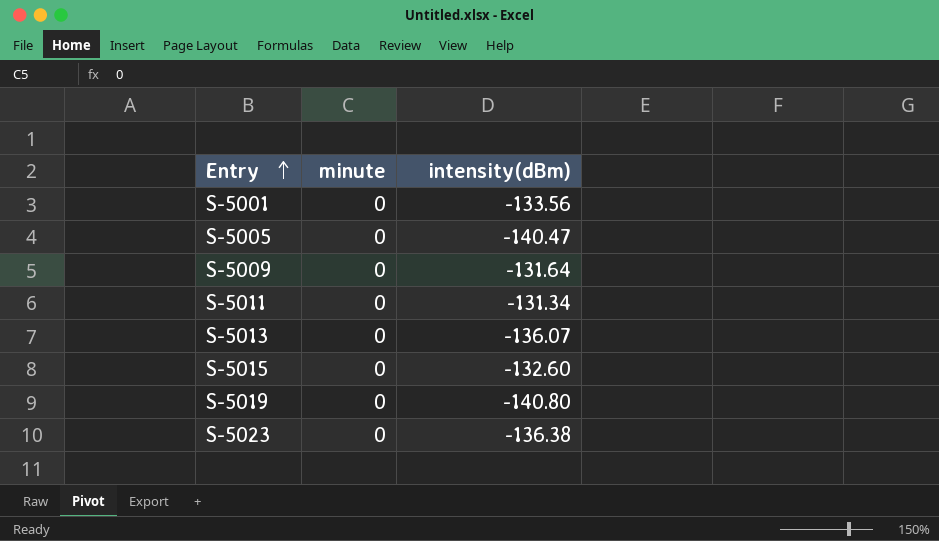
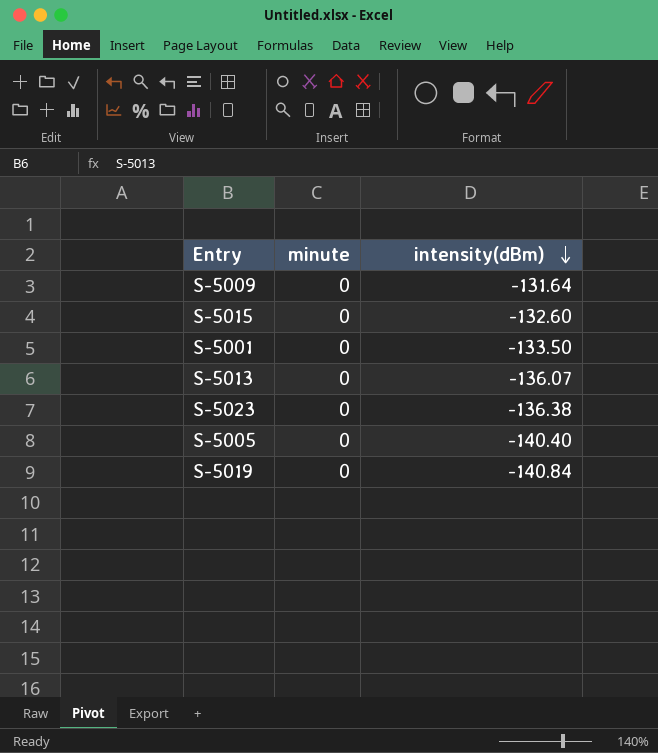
row order: Entry ascending -> intensity(dBm) descending
row S-5011: 0 | -131.34 -> none
S-5001 | intensity(dBm): -133.56 -> -133.50
S-5005 | intensity(dBm): -140.47 -> -140.40
S-5019 | intensity(dBm): -140.80 -> -140.84

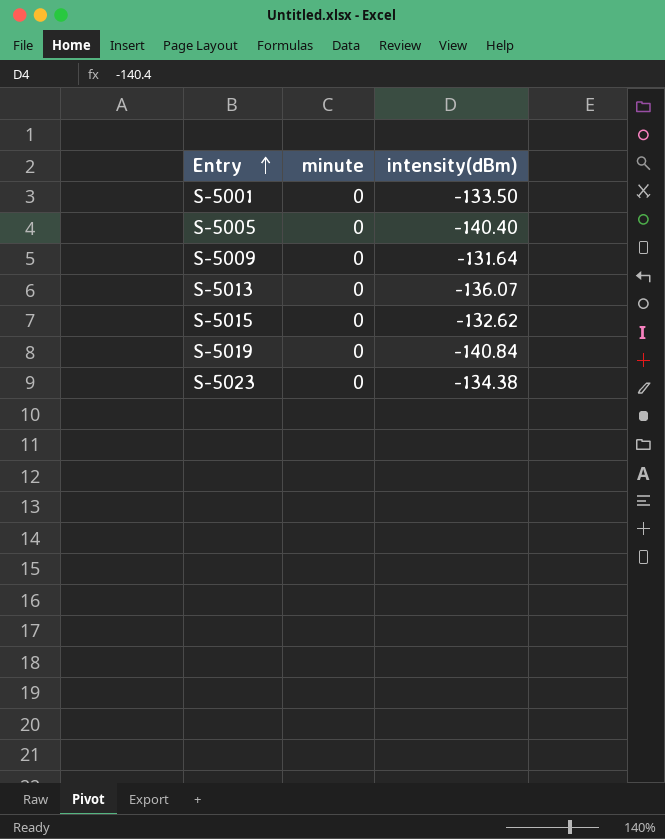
row order: intensity(dBm) descending -> Entry ascending
S-5015 | intensity(dBm): -132.60 -> -132.62
S-5023 | intensity(dBm): -136.38 -> -134.38

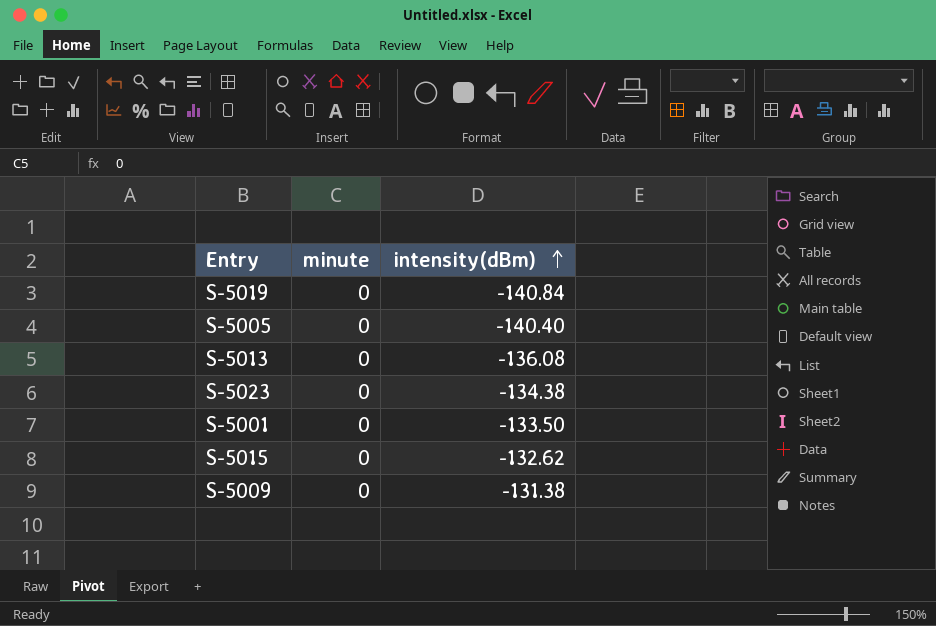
row order: Entry ascending -> intensity(dBm) ascending
S-5013 | intensity(dBm): -136.07 -> -136.08
S-5009 | intensity(dBm): -131.64 -> -131.38

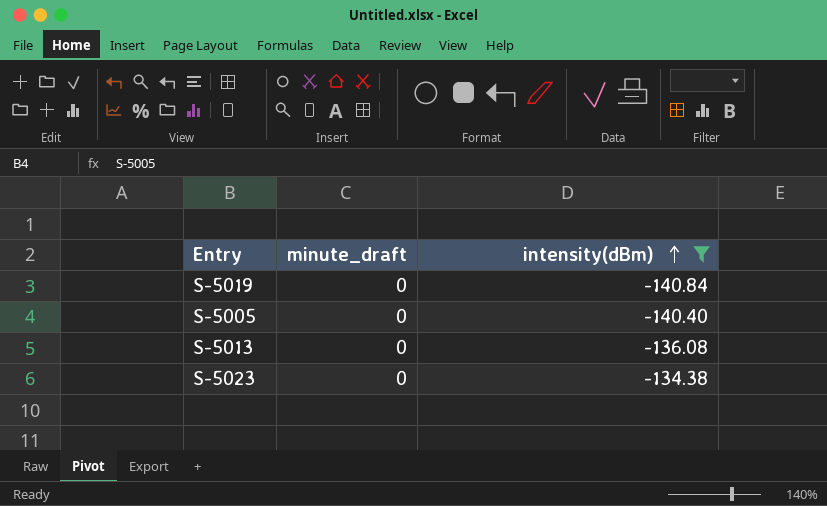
filter: none -> intensity(dBm) <= -134.38
column name: minute -> minute_draft

